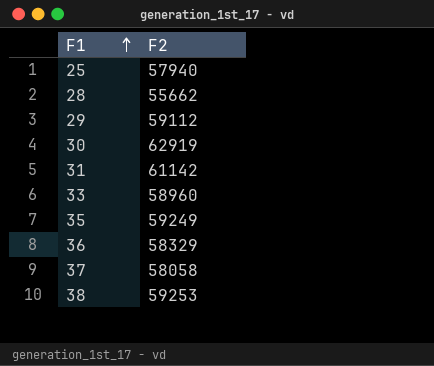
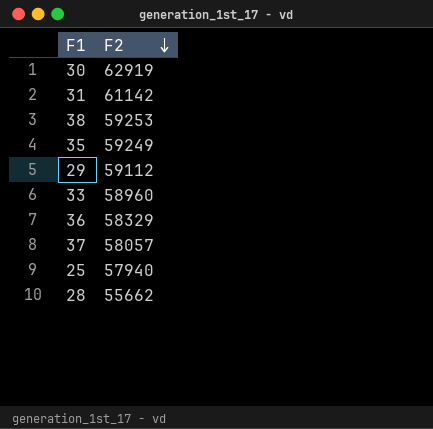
row order: F1 ascending -> F2 descending
37 | F2: 58058 -> 58057

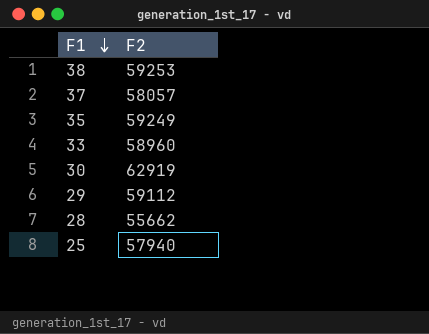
row order: F2 descending -> F1 descending
row 31: 61142 -> none
row 36: 58329 -> none

